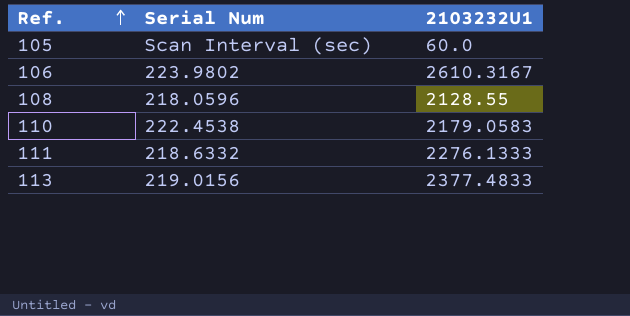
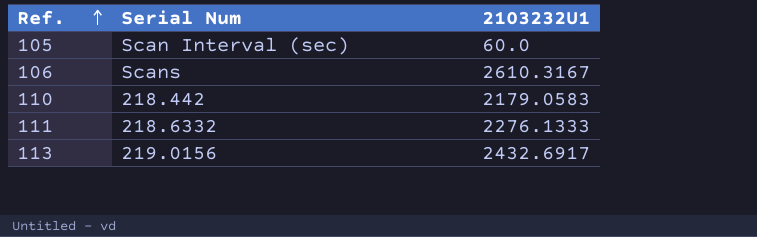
row 108: 218.0596 | 2128.55 -> none
106 | Serial Num: 223.9802 -> Scans
110 | Serial Num: 222.4538 -> 218.442
113 | 2103232U1: 2377.4833 -> 2432.6917

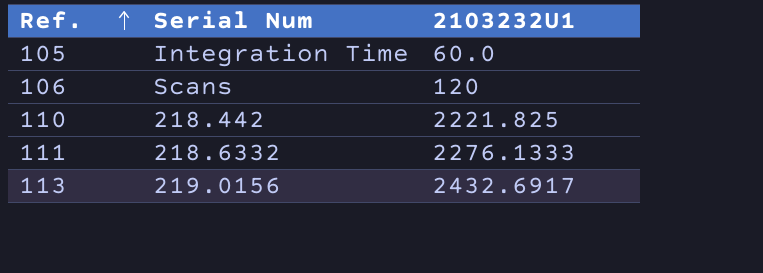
105 | Serial Num: Scan Interval (sec) -> Integration Time
106 | 2103232U1: 2610.3167 -> 120
110 | 2103232U1: 2179.0583 -> 2221.825

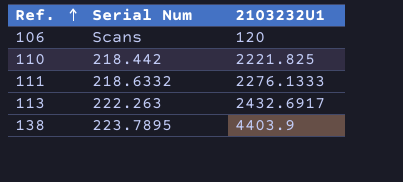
row 105: Integration Time | 60.0 -> none
113 | Serial Num: 219.0156 -> 222.263
row 138: none -> 223.7895 | 4403.9

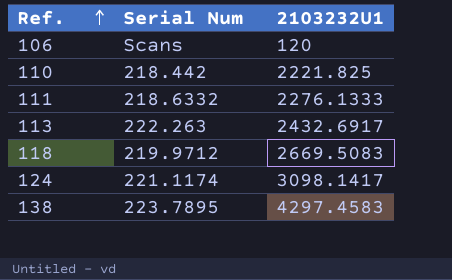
row 118: none -> 219.9712 | 2669.5083
row 124: none -> 221.1174 | 3098.1417
138 | 2103232U1: 4403.9 -> 4297.4583

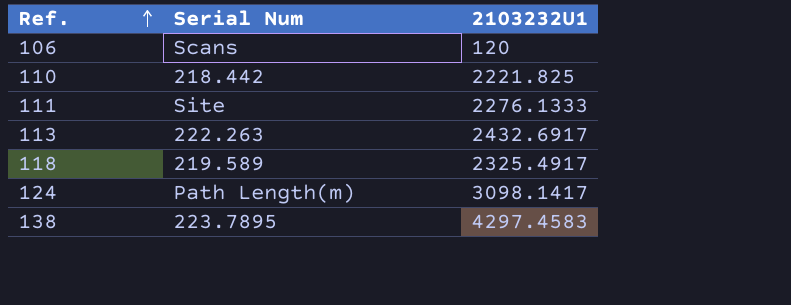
111 | Serial Num: 218.6332 -> Site
118 | Serial Num: 219.9712 -> 219.589
118 | 2103232U1: 2669.5083 -> 2325.4917
124 | Serial Num: 221.1174 -> Path Length(m)

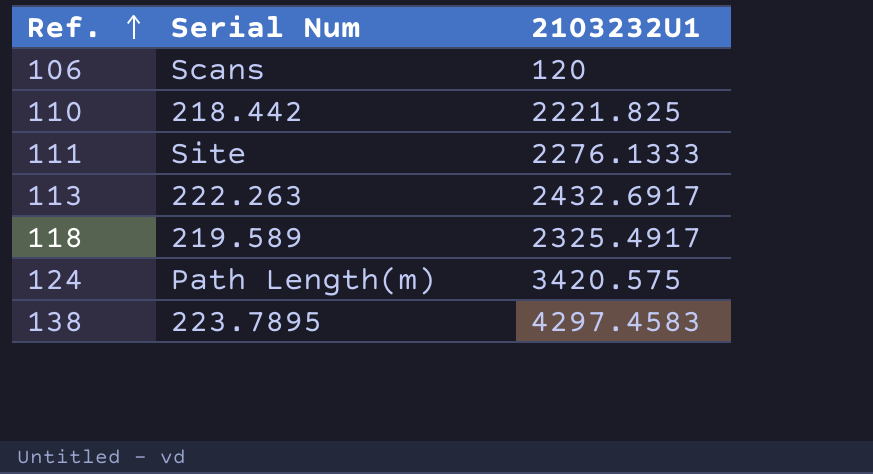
124 | 2103232U1: 3098.1417 -> 3420.575

